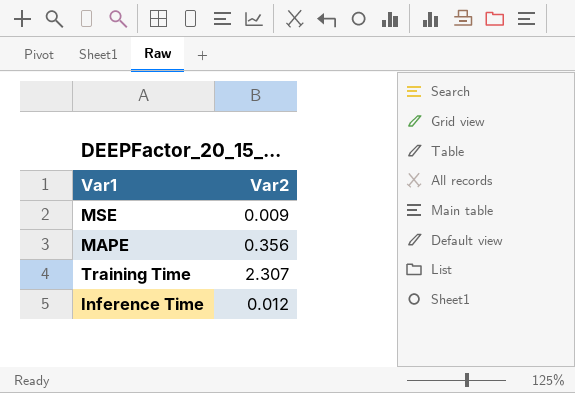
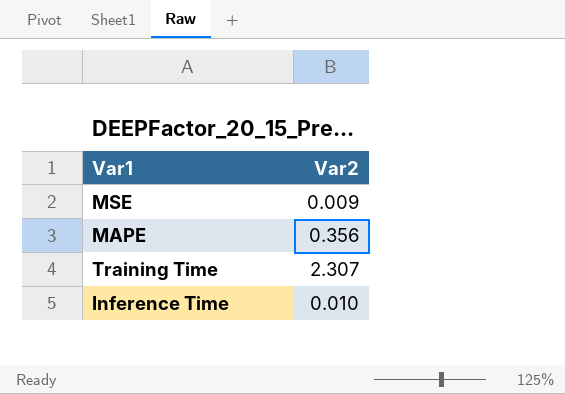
Inference Time | Var2: 0.012 -> 0.010

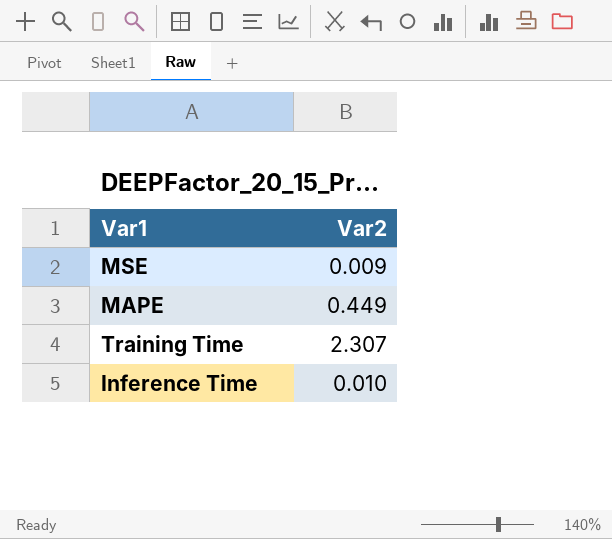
MAPE | Var2: 0.356 -> 0.449

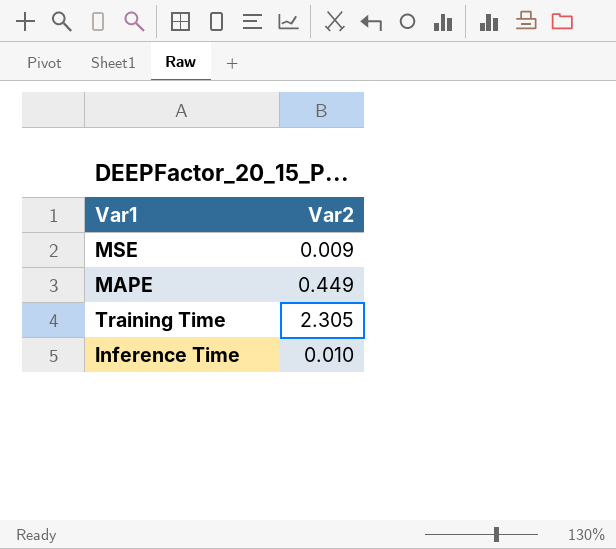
Training Time | Var2: 2.307 -> 2.305

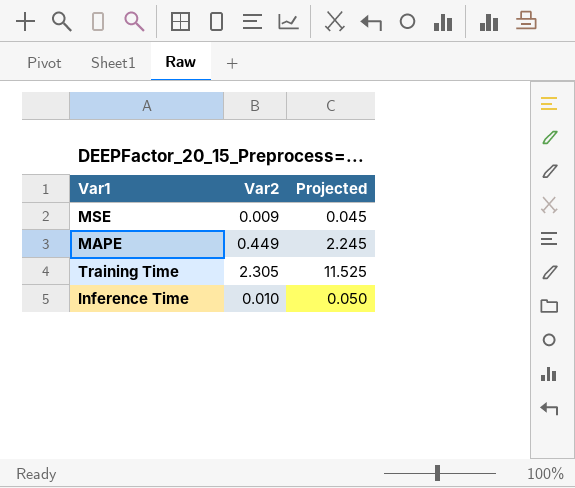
column Projected | formula: none -> [Var2] * 5

